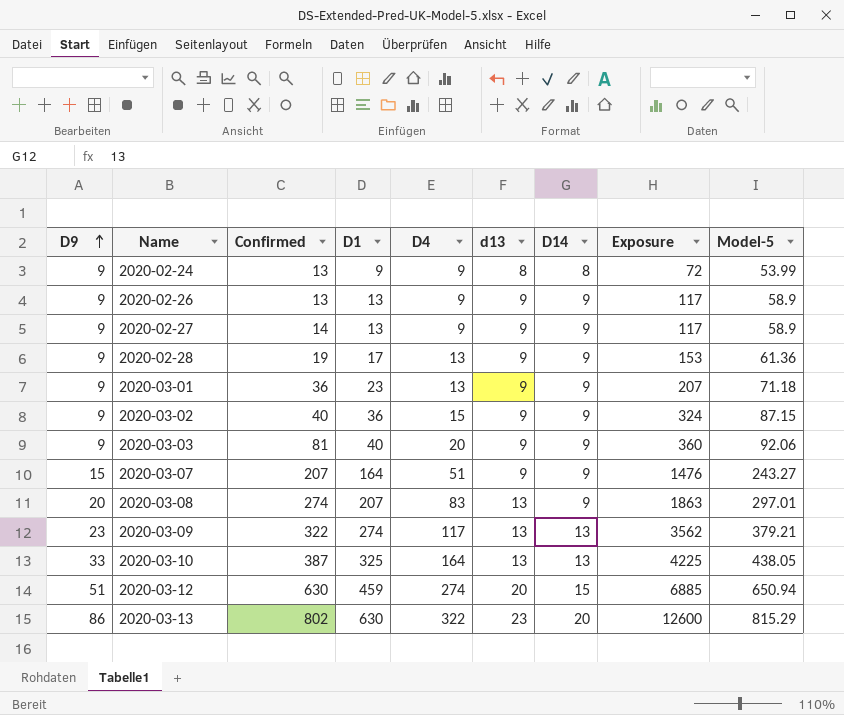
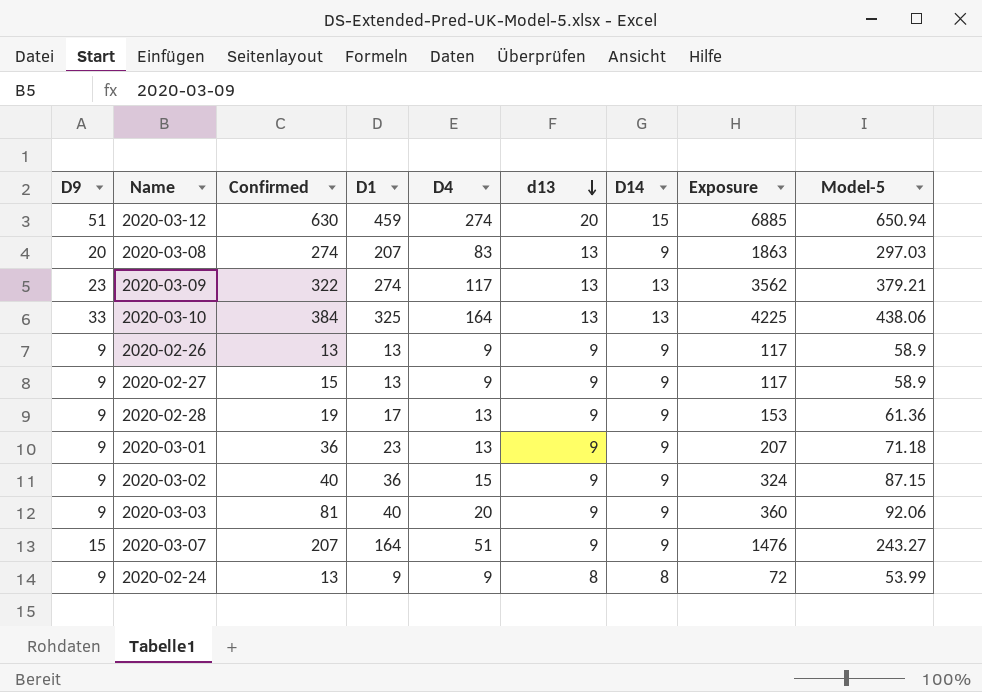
row order: D9 ascending -> d13 descending
row 2020-03-13: 86 | 802 | 630 | 322 | 23 | 20 | 12600 | 815.29 -> none
2020-03-08 | Model-5: 297.01 -> 297.03
2020-03-10 | Confirmed: 387 -> 384
2020-03-10 | Model-5: 438.05 -> 438.06
2020-02-27 | Confirmed: 14 -> 15

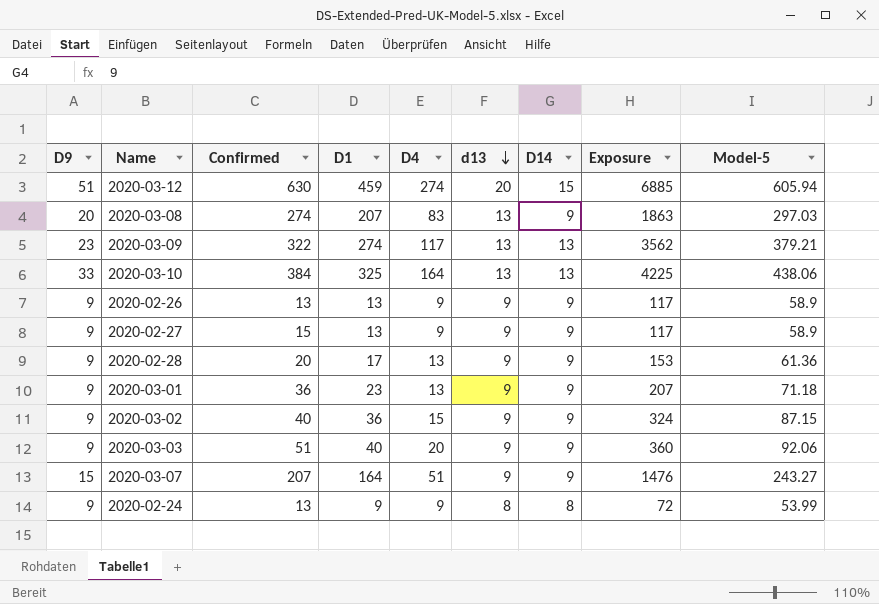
2020-03-12 | Model-5: 650.94 -> 605.94
2020-02-28 | Confirmed: 19 -> 20
2020-03-03 | Confirmed: 81 -> 51

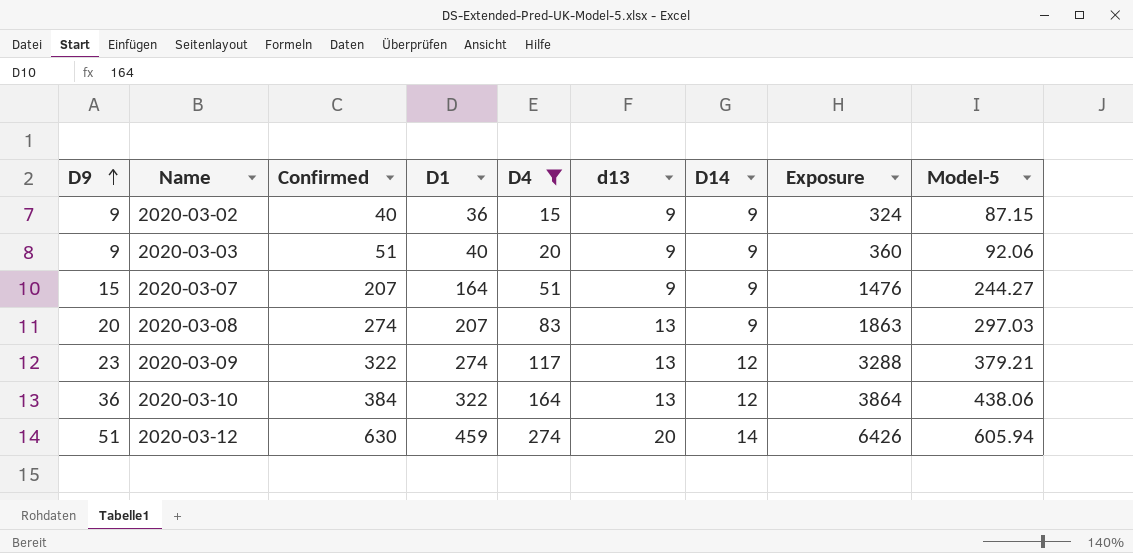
filter: none -> D4 >= 15
row order: d13 descending -> D9 ascending
2020-03-07 | Model-5: 243.27 -> 244.27
2020-03-09 | D14: 13 -> 12
2020-03-09 | Exposure: 3562 -> 3288
2020-03-10 | D9: 33 -> 36
2020-03-10 | D1: 325 -> 322
2020-03-10 | D14: 13 -> 12
2020-03-10 | Exposure: 4225 -> 3864
2020-03-12 | D14: 15 -> 14
2020-03-12 | Exposure: 6885 -> 6426

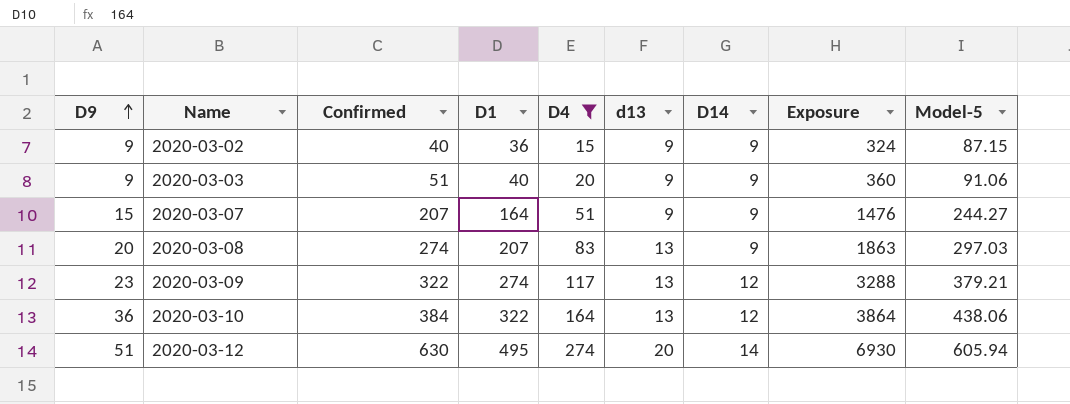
2020-03-03 | Model-5: 92.06 -> 91.06
2020-03-12 | D1: 459 -> 495
2020-03-12 | Exposure: 6426 -> 6930

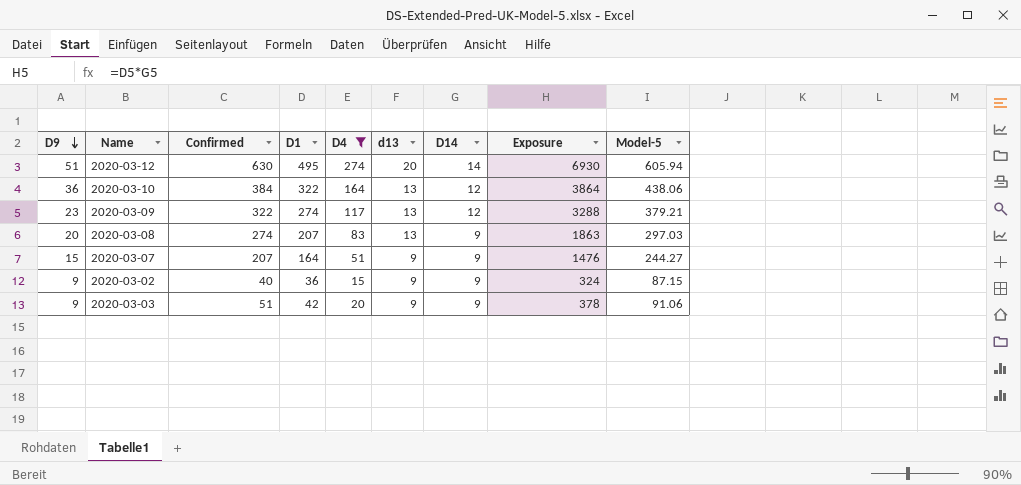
row order: D9 ascending -> D9 descending
2020-03-03 | D1: 40 -> 42
2020-03-03 | Exposure: 360 -> 378

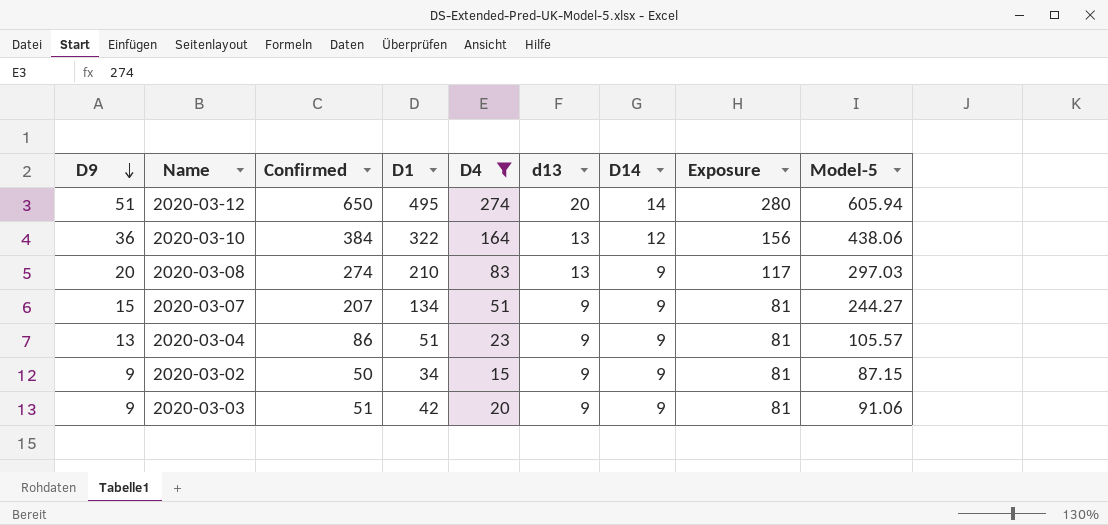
column Exposure | formula: [D1] * [D14] -> [d13] * [D14]
row 2020-03-09: 23 | 322 | 274 | 117 | 13 | 12 | 3288 | 379.21 -> none
2020-03-12 | Confirmed: 630 -> 650
2020-03-08 | D1: 207 -> 210
2020-03-07 | D1: 164 -> 134
row 2020-03-04: none -> 13 | 86 | 51 | 23 | 9 | 9 | 81 | 105.57
2020-03-02 | Confirmed: 40 -> 50
2020-03-02 | D1: 36 -> 34

